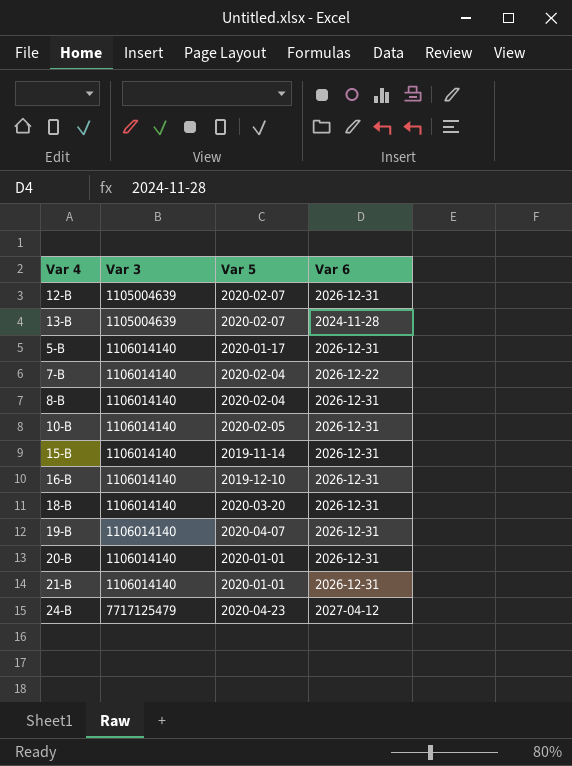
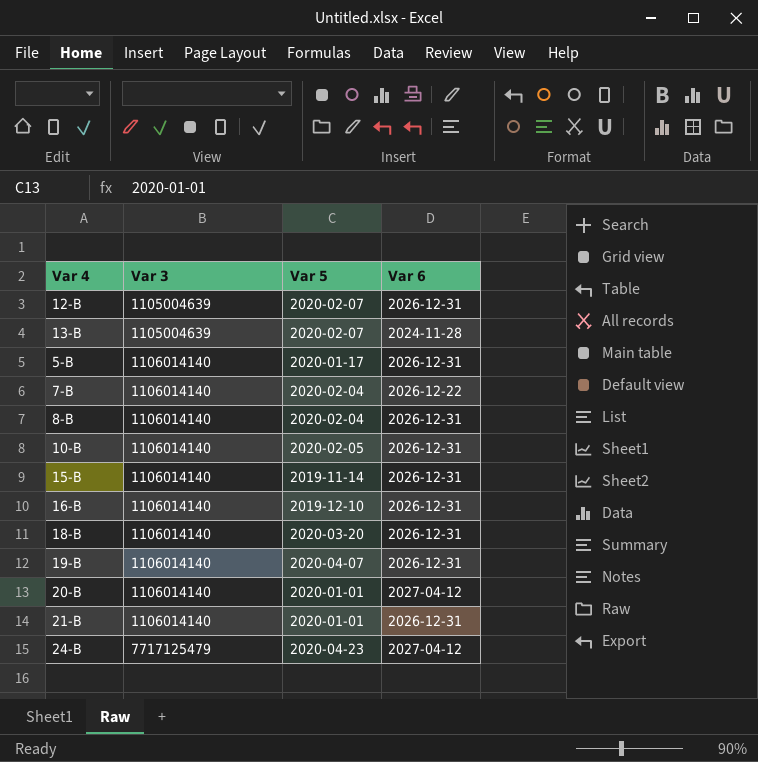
20-В | Var 6: 2026-12-31 -> 2027-04-12

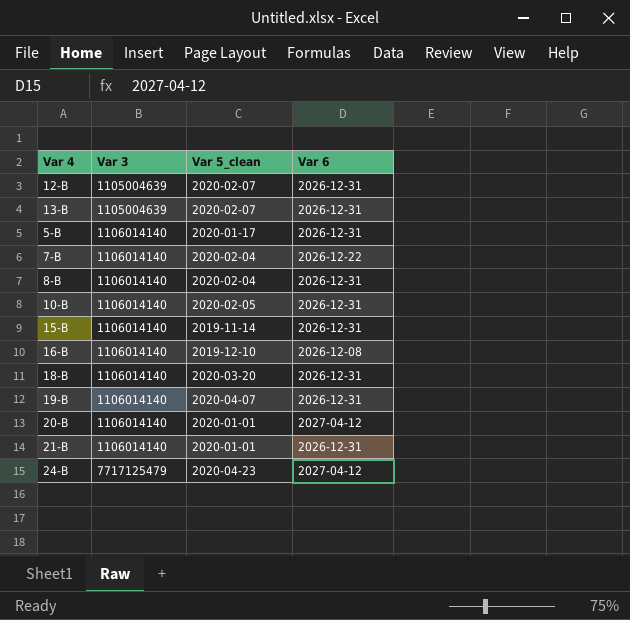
column name: Var 5 -> Var 5_clean
13-В | Var 6: 2024-11-28 -> 2026-12-31
16-В | Var 6: 2026-12-31 -> 2026-12-08

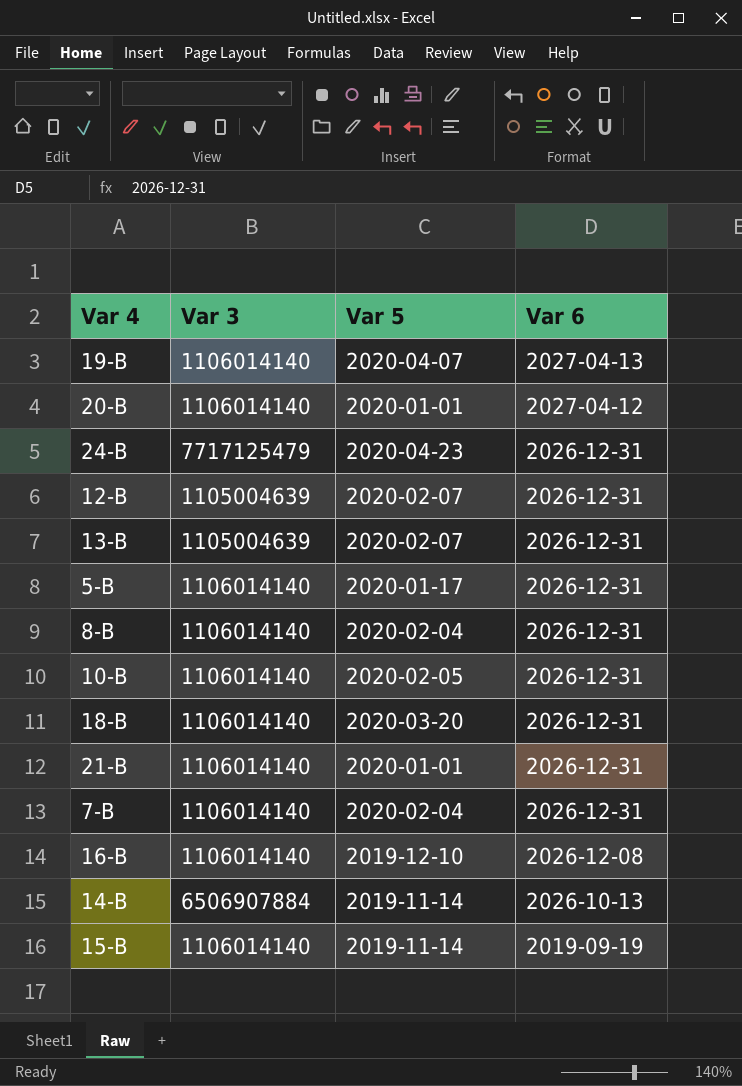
row order: Var 3 ascending -> Var 6 descending
column name: Var 5_clean -> Var 5
19-В | Var 6: 2026-12-31 -> 2027-04-13
24-В | Var 6: 2027-04-12 -> 2026-12-31
7-В | Var 6: 2026-12-22 -> 2026-12-31
row 14-В: none -> 6506907884 | 2019-11-14 | 2026-10-13
15-В | Var 6: 2026-12-31 -> 2019-09-19

